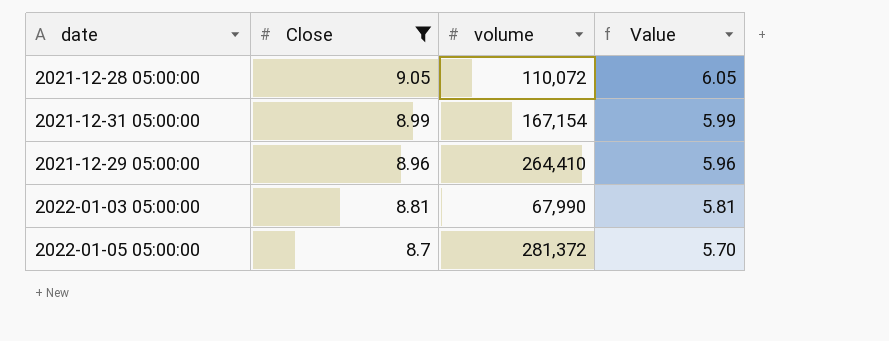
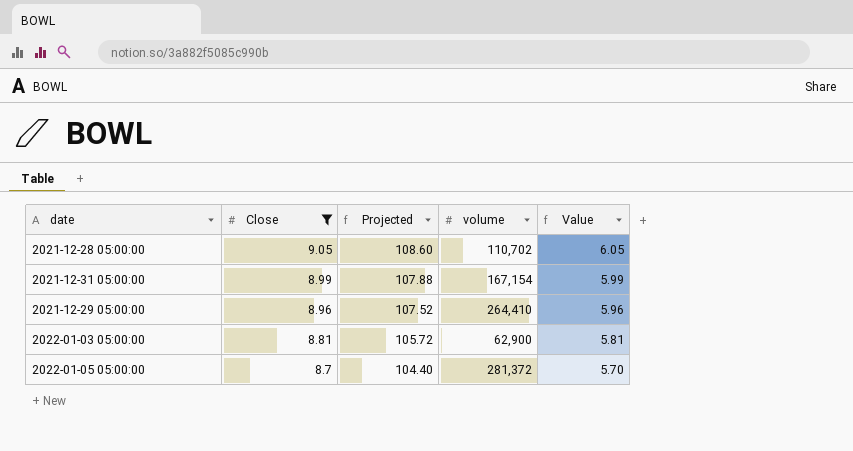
column Projected | formula: none -> [Close] * 12
2021-12-28 05:00:00 | volume: 110,072 -> 110,702
2022-01-03 05:00:00 | volume: 67,990 -> 62,900

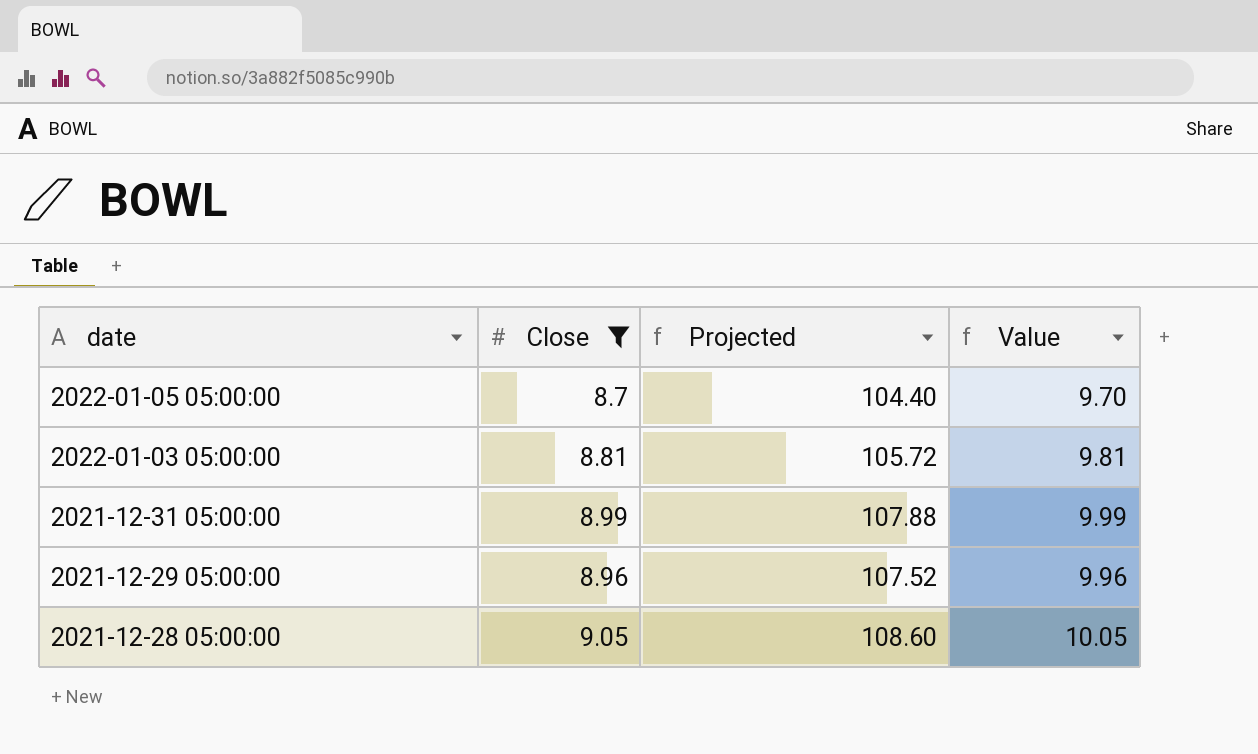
row order: Close descending -> date descending
column volume | position: 4 -> none
column Value | formula: [Close] - 3 -> [Close] + 1

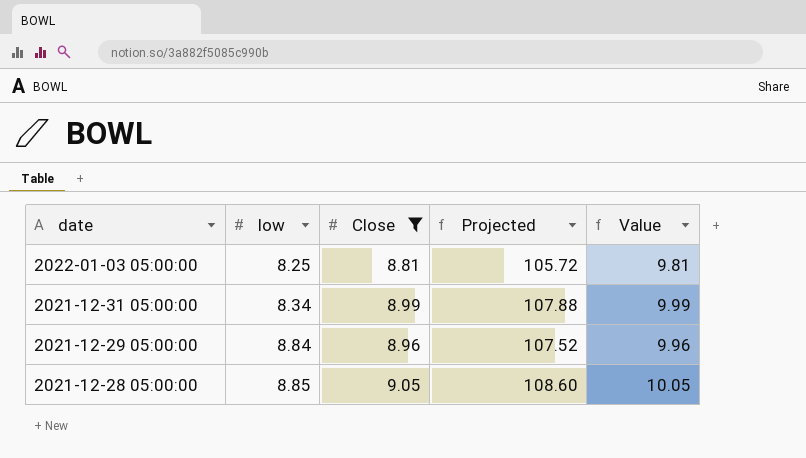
column low | position: none -> 2
row 2022-01-05 05:00:00: 8.7 | 104.40 | 9.70 -> none

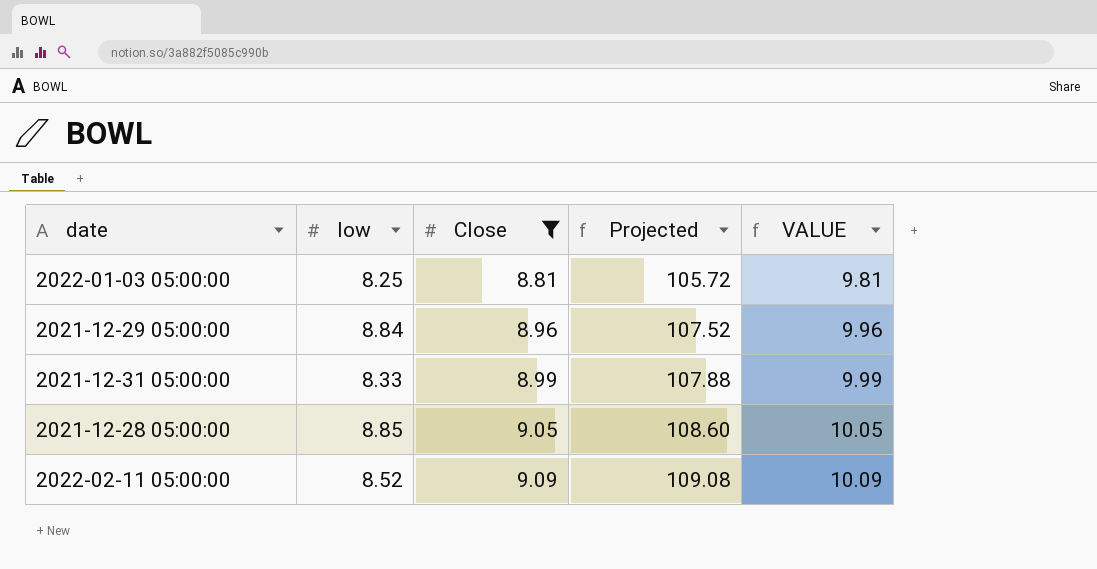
row order: date descending -> Close ascending
column name: Value -> VALUE
2021-12-31 05:00:00 | low: 8.34 -> 8.33
row 2022-02-11 05:00:00: none -> 8.52 | 9.09 | 109.08 | 10.09

